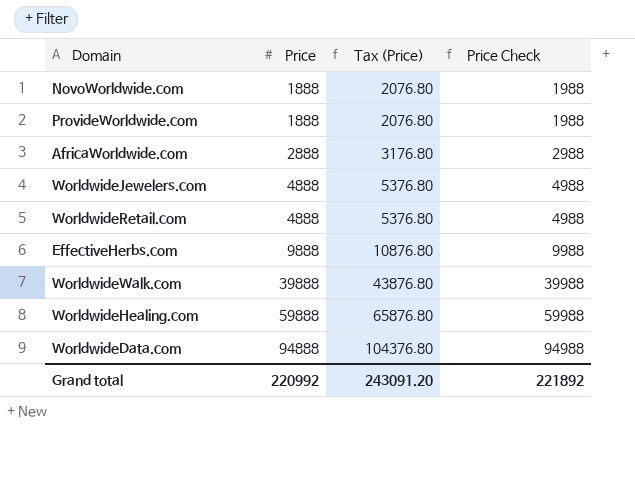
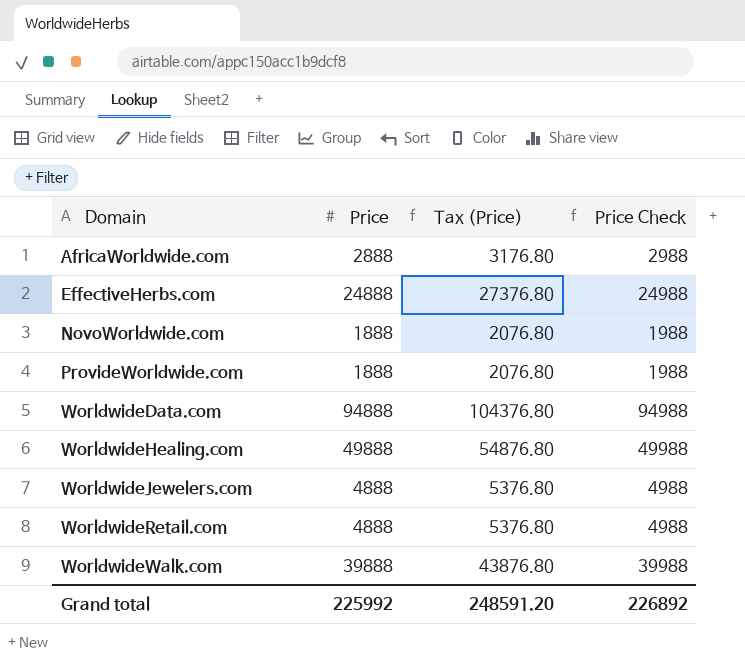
row order: Price ascending -> Domain ascending
EffectiveHerbs.com | Price: 9888 -> 24888
EffectiveHerbs.com | Tax (Price): 10876.80 -> 27376.80
EffectiveHerbs.com | Price Check: 9988 -> 24988
WorldwideHealing.com | Price: 59888 -> 49888
WorldwideHealing.com | Tax (Price): 65876.80 -> 54876.80
WorldwideHealing.com | Price Check: 59988 -> 49988
Grand total | Price: 220992 -> 225992
Grand total | Tax (Price): 243091.20 -> 248591.20
Grand total | Price Check: 221892 -> 226892

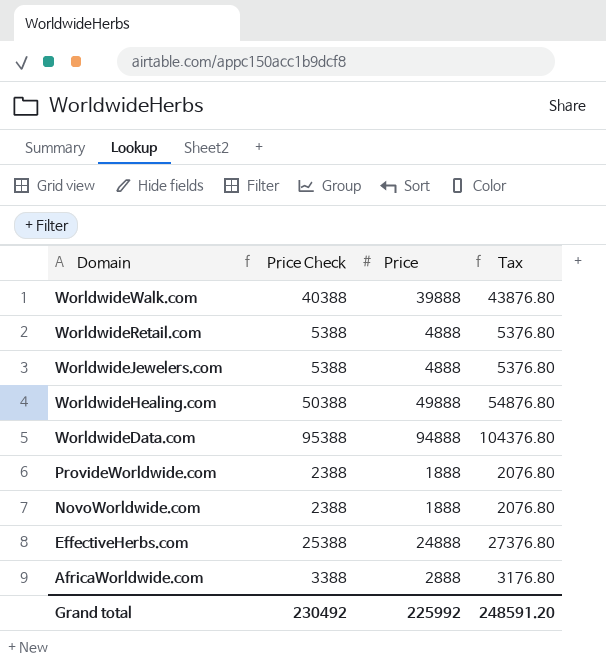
row order: Domain ascending -> Domain descending
column Price Check | formula: [Price] + 100 -> [Price] + 500
column Price Check | position: 4 -> 2
column name: Tax (Price) -> Tax
Grand total | Price Check: 226892 -> 230492

